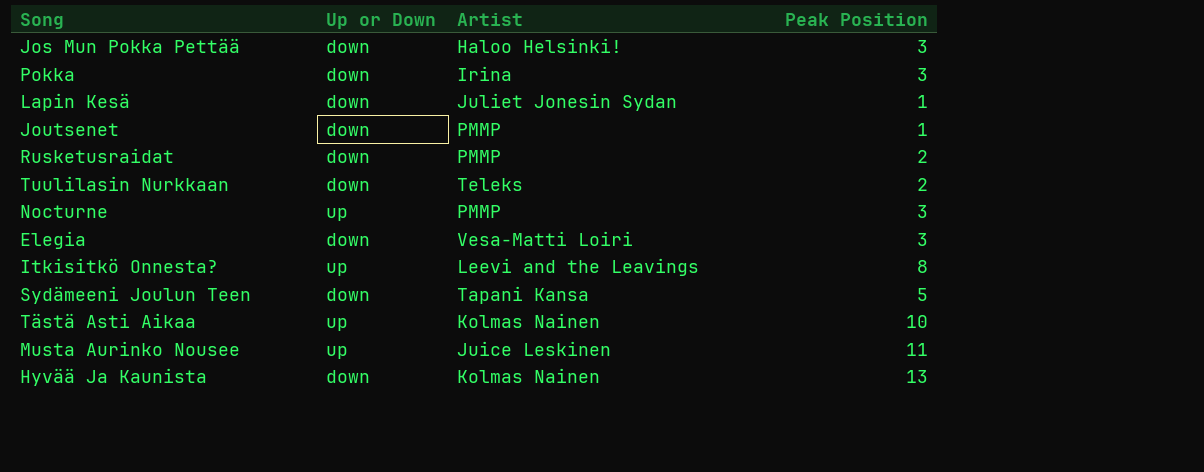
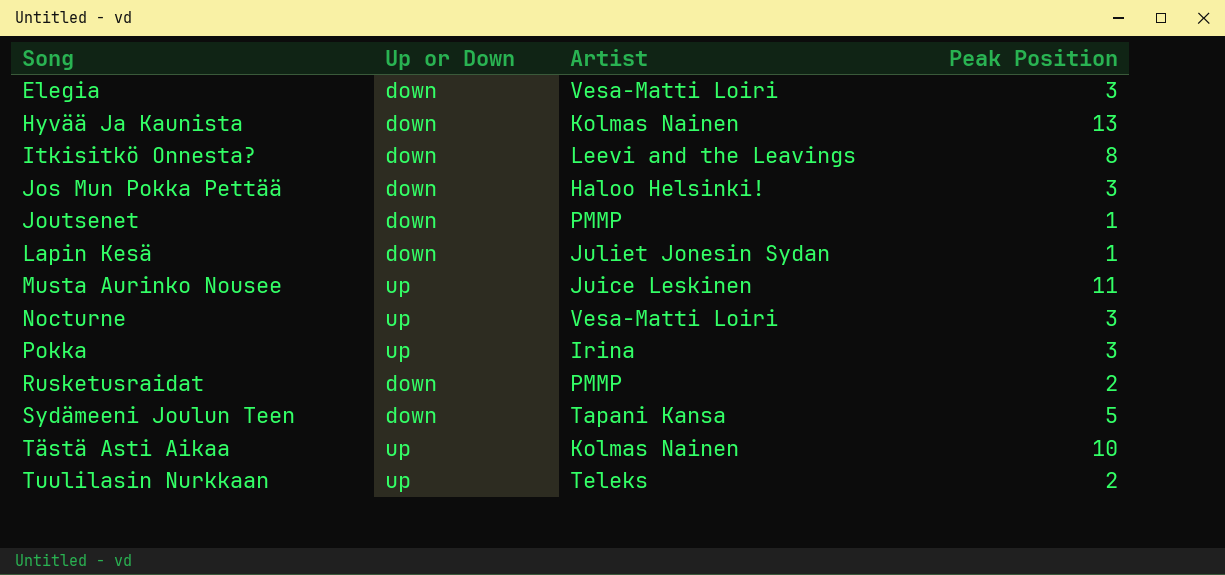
row order: none -> Song ascending
Itkisitkö Onnesta? | Up or Down: up -> down
Nocturne | Artist: PMMP -> Vesa-Matti Loiri
Pokka | Up or Down: down -> up
Tuulilasin Nurkkaan | Up or Down: down -> up

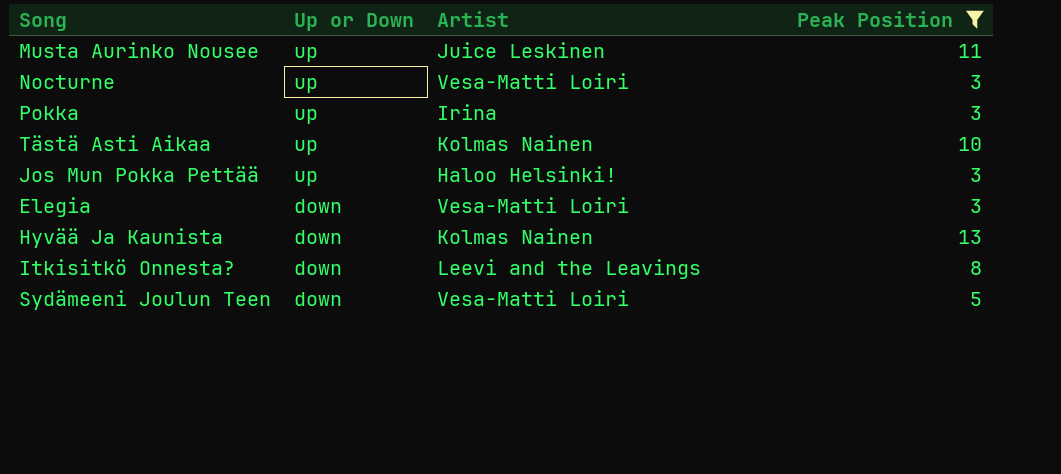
filter: none -> Peak Position >= 3
row order: Song ascending -> Up or Down descending
Jos Mun Pokka Pettää | Up or Down: down -> up
Sydämeeni Joulun Teen | Artist: Tapani Kansa -> Vesa-Matti Loiri

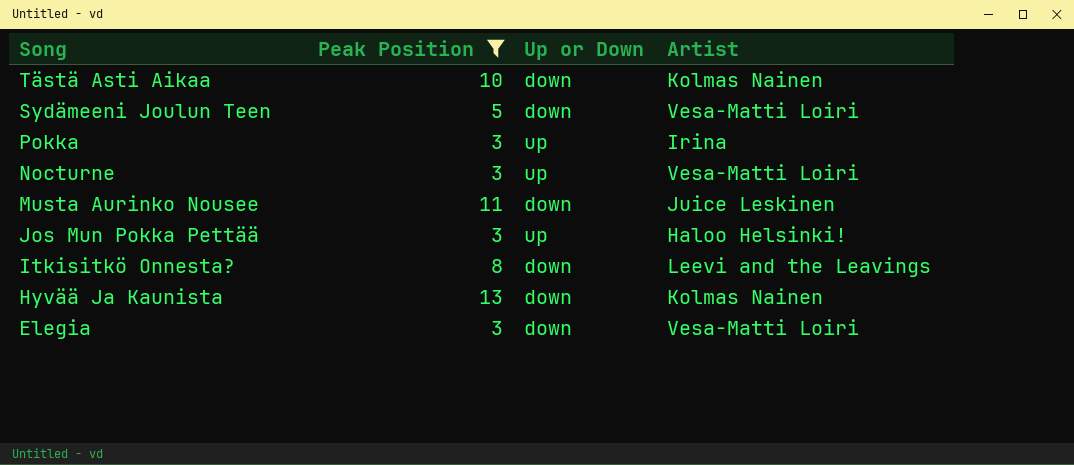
row order: Up or Down descending -> Song descending
column Peak Position | position: 4 -> 2
Tästä Asti Aikaa | Up or Down: up -> down
Musta Aurinko Nousee | Up or Down: up -> down

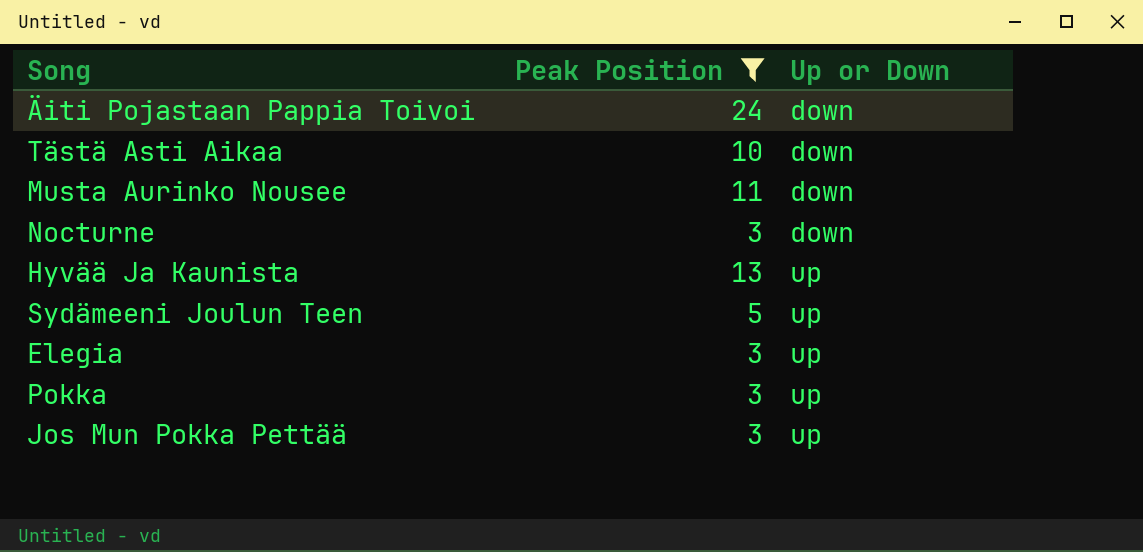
row order: Song descending -> Up or Down ascending
column Artist | position: 4 -> none
row Itkisitkö Onnesta?: 8 | down | Leevi and the Leavings -> none
row Äiti Pojastaan Pappia Toivoi: none -> 24 | down
Nocturne | Up or Down: up -> down
Hyvää Ja Kaunista | Up or Down: down -> up
Sydämeeni Joulun Teen | Up or Down: down -> up
Elegia | Up or Down: down -> up

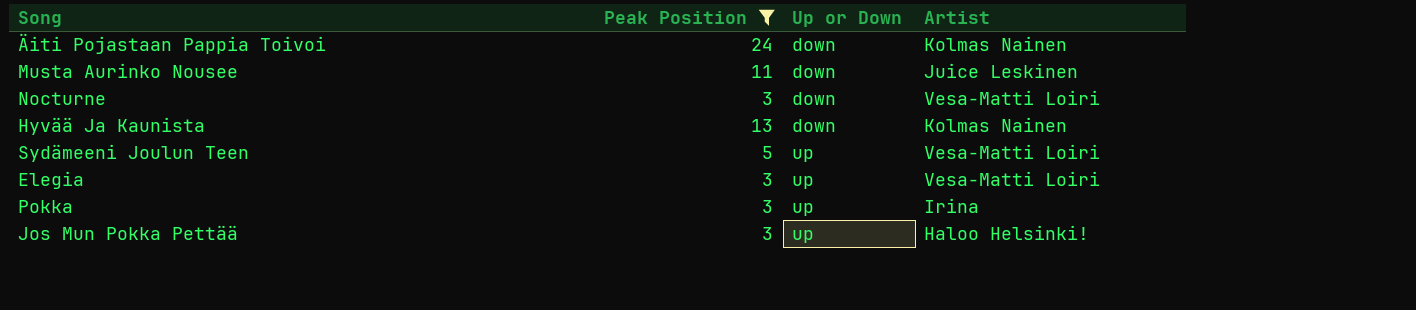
column Artist | position: none -> 4
row Tästä Asti Aikaa: 10 | down -> none
Hyvää Ja Kaunista | Up or Down: up -> down

